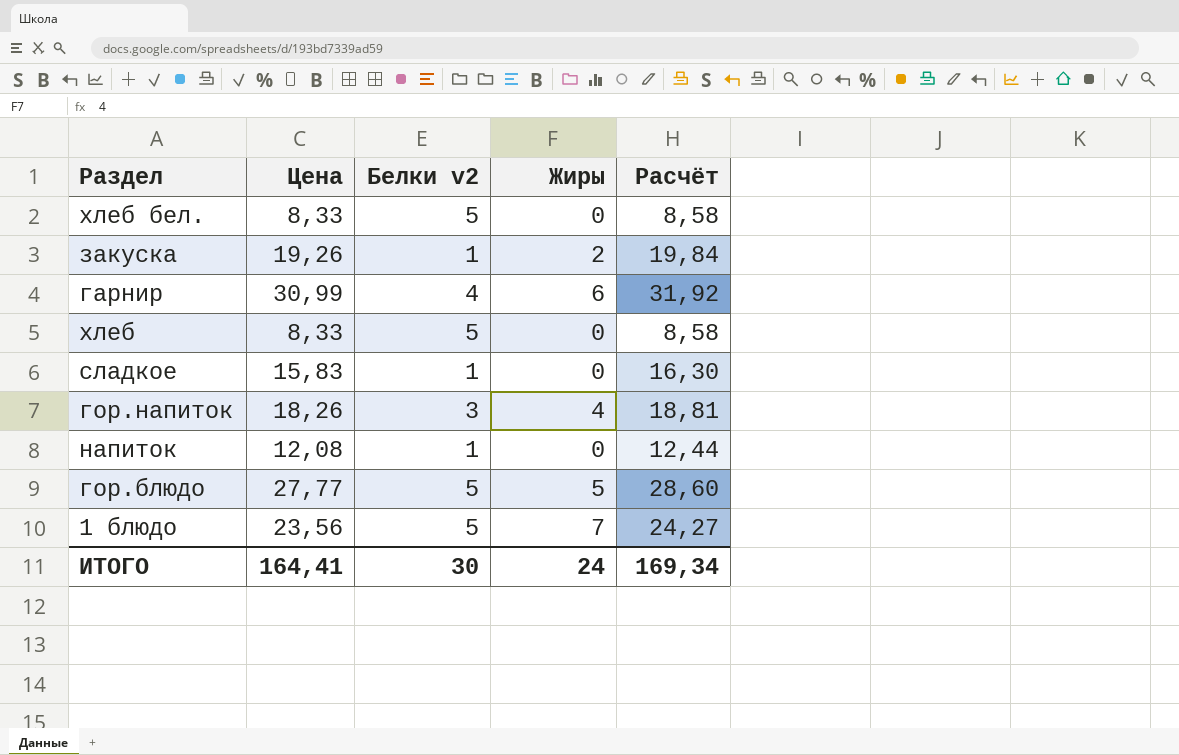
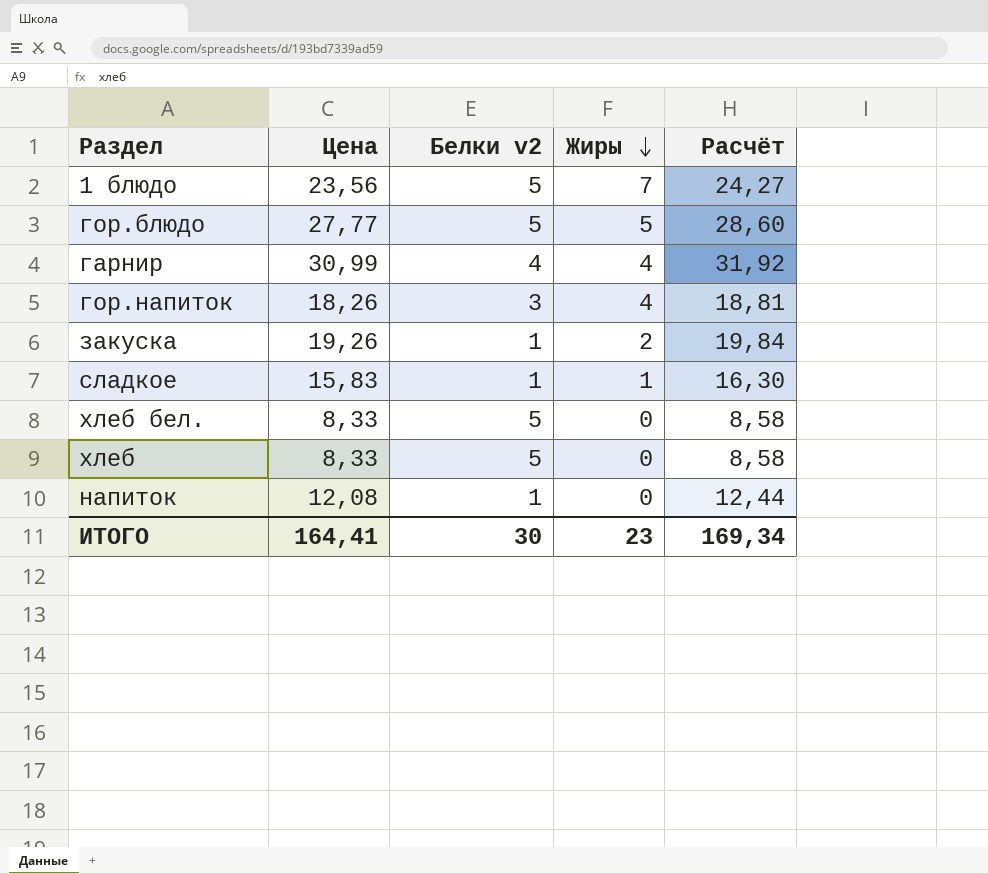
row order: none -> Жиры descending
гарнир | Жиры: 6 -> 4
сладкое | Жиры: 0 -> 1
ИТОГО | Жиры: 24 -> 23

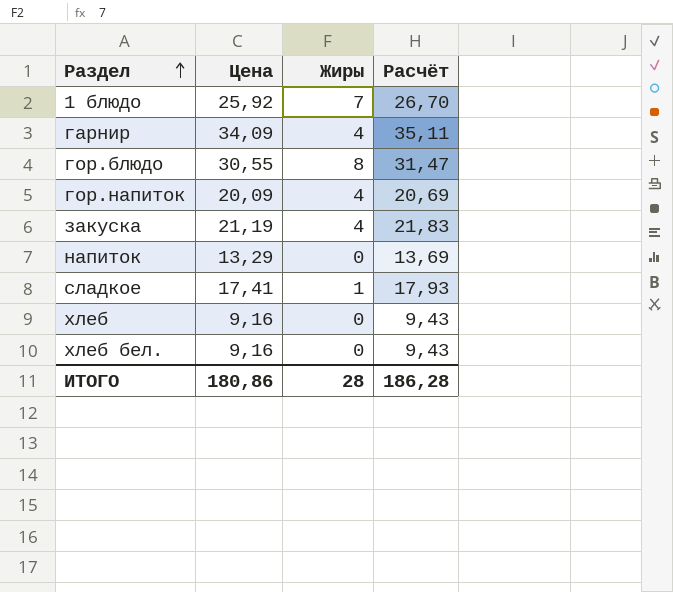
row order: Жиры descending -> Раздел ascending
column Белки v2 | position: 3 -> none
1 блюдо | Цена: 23,56 -> 25,92
1 блюдо | Расчёт: 24,27 -> 26,70
гарнир | Цена: 30,99 -> 34,09
гарнир | Расчёт: 31,92 -> 35,11
гор.блюдо | Цена: 27,77 -> 30,55
гор.блюдо | Жиры: 5 -> 8
гор.блюдо | Расчёт: 28,60 -> 31,47
гор.напиток | Цена: 18,26 -> 20,09
гор.напиток | Расчёт: 18,81 -> 20,69
закуска | Цена: 19,26 -> 21,19
закуска | Жиры: 2 -> 4
закуска | Расчёт: 19,84 -> 21,83
напиток | Цена: 12,08 -> 13,29
напиток | Расчёт: 12,44 -> 13,69
сладкое | Цена: 15,83 -> 17,41
сладкое | Расчёт: 16,30 -> 17,93
хлеб | Цена: 8,33 -> 9,16
хлеб | Расчёт: 8,58 -> 9,43
хлеб бел. | Цена: 8,33 -> 9,16
хлеб бел. | Расчёт: 8,58 -> 9,43
ИТОГО | Цена: 164,41 -> 180,86
ИТОГО | Жиры: 23 -> 28
ИТОГО | Расчёт: 169,34 -> 186,28

